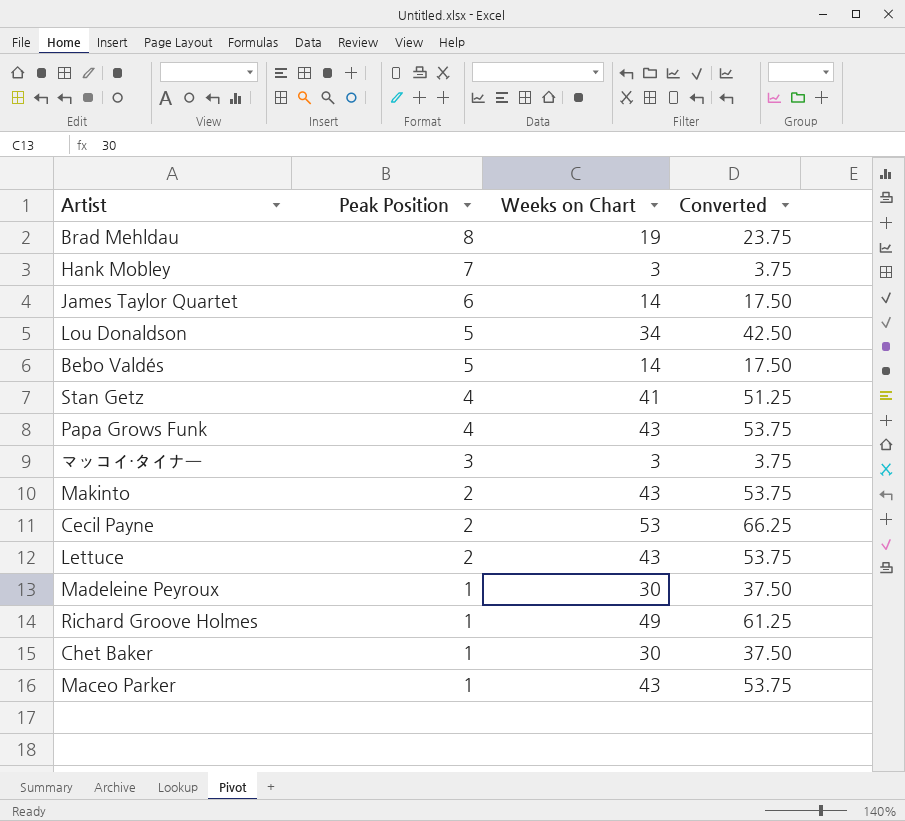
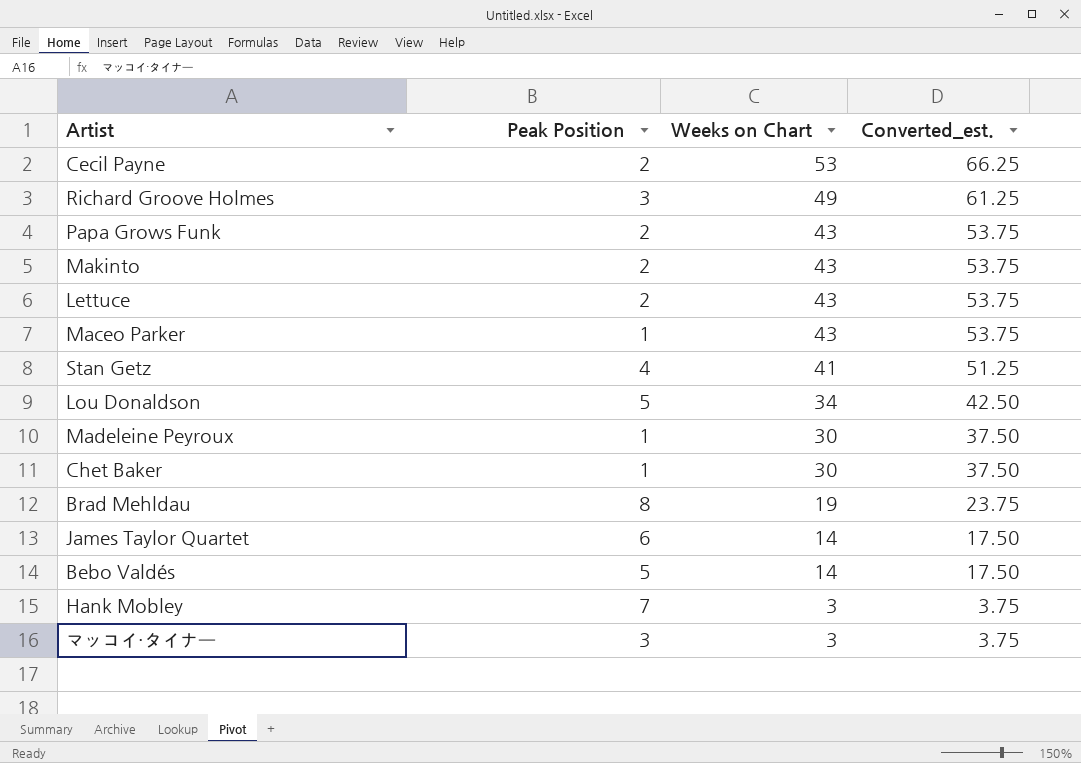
row order: Peak Position descending -> Weeks on Chart descending
column name: Converted -> Converted_est.
Richard Groove Holmes | Peak Position: 1 -> 3
Papa Grows Funk | Peak Position: 4 -> 2

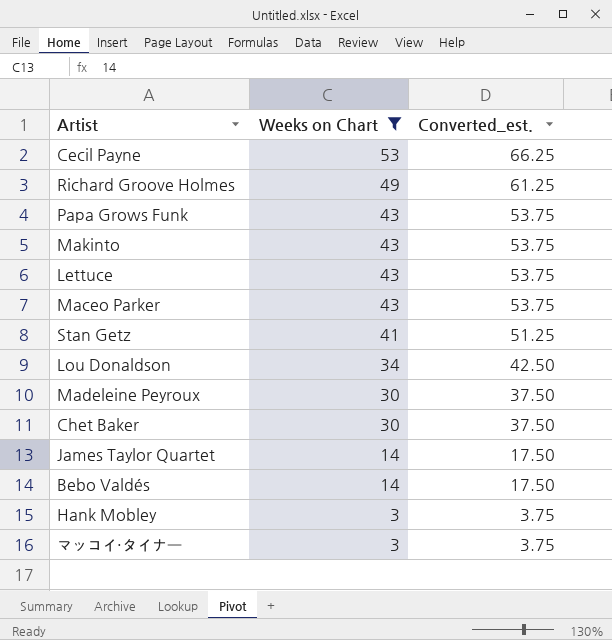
filter: none -> Weeks on Chart != 19
column Peak Position | position: 2 -> none

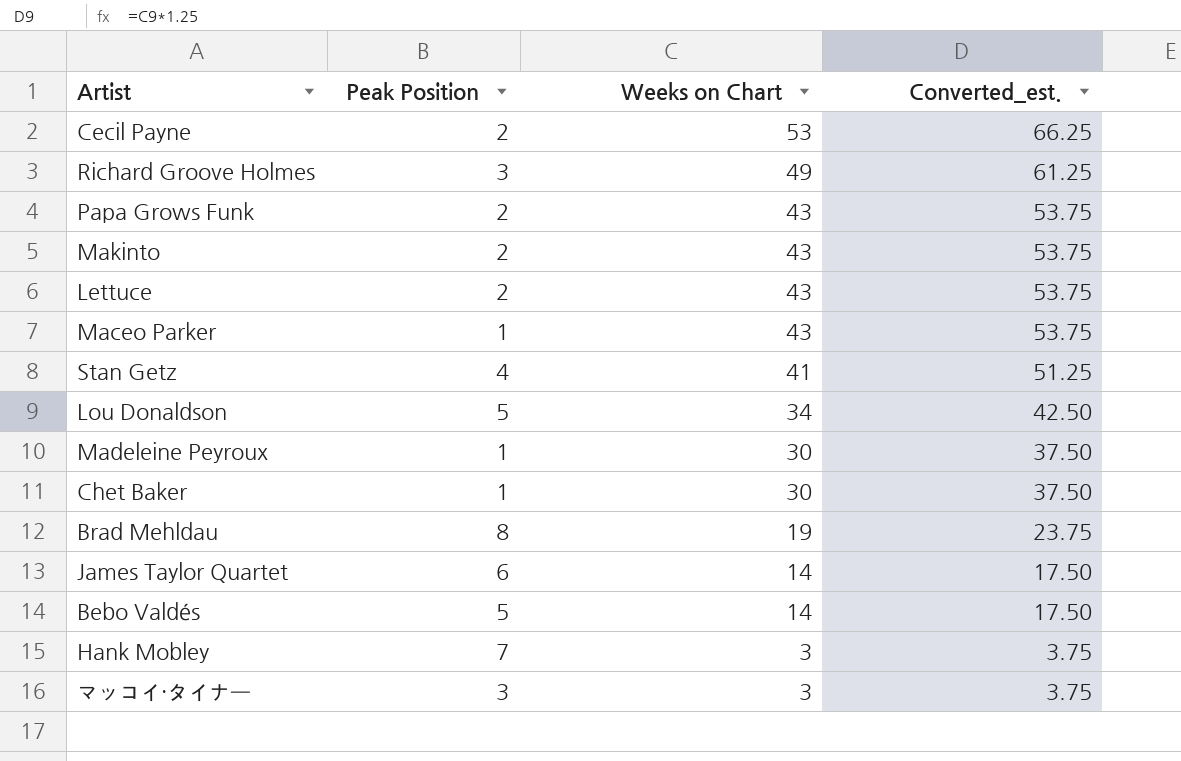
filter: Weeks on Chart != 19 -> none
column Peak Position | position: none -> 2

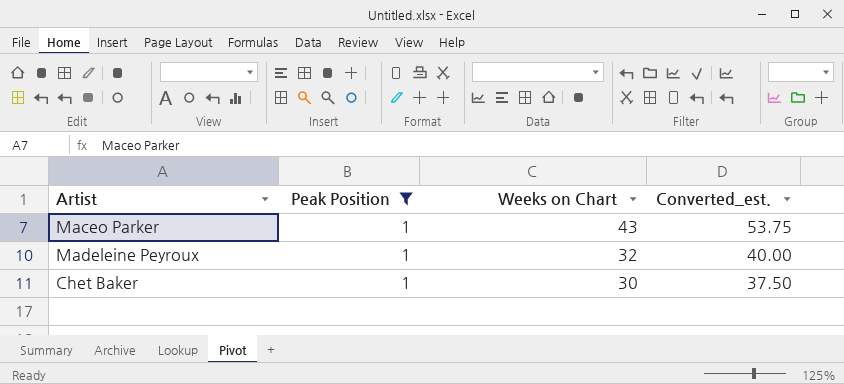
filter: none -> Peak Position = 1
Madeleine Peyroux | Weeks on Chart: 30 -> 32
Madeleine Peyroux | Converted_est.: 37.50 -> 40.00

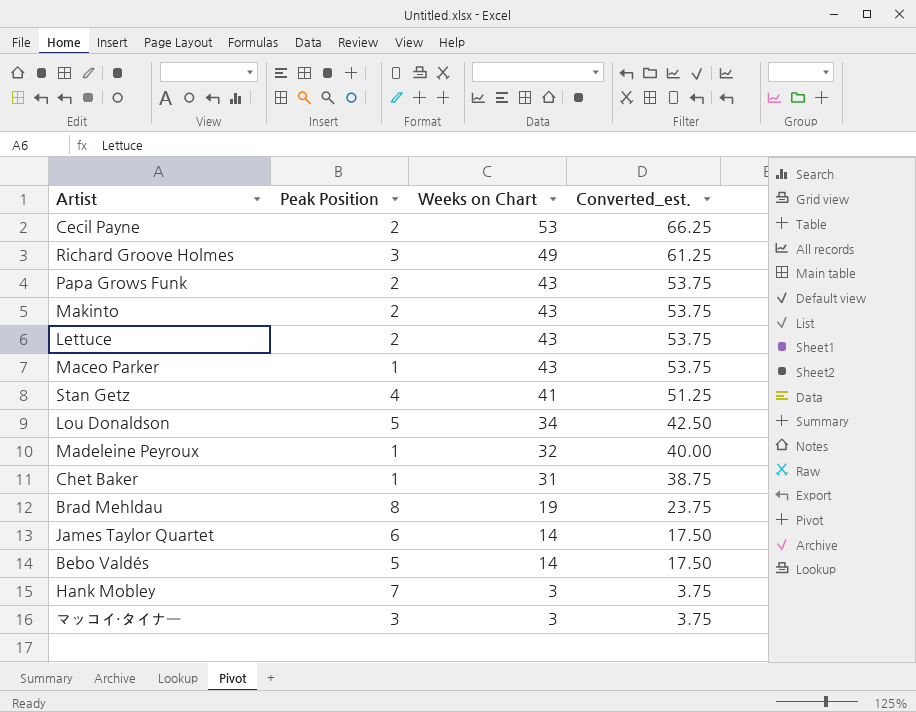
filter: Peak Position = 1 -> none
Chet Baker | Weeks on Chart: 30 -> 31
Chet Baker | Converted_est.: 37.50 -> 38.75

